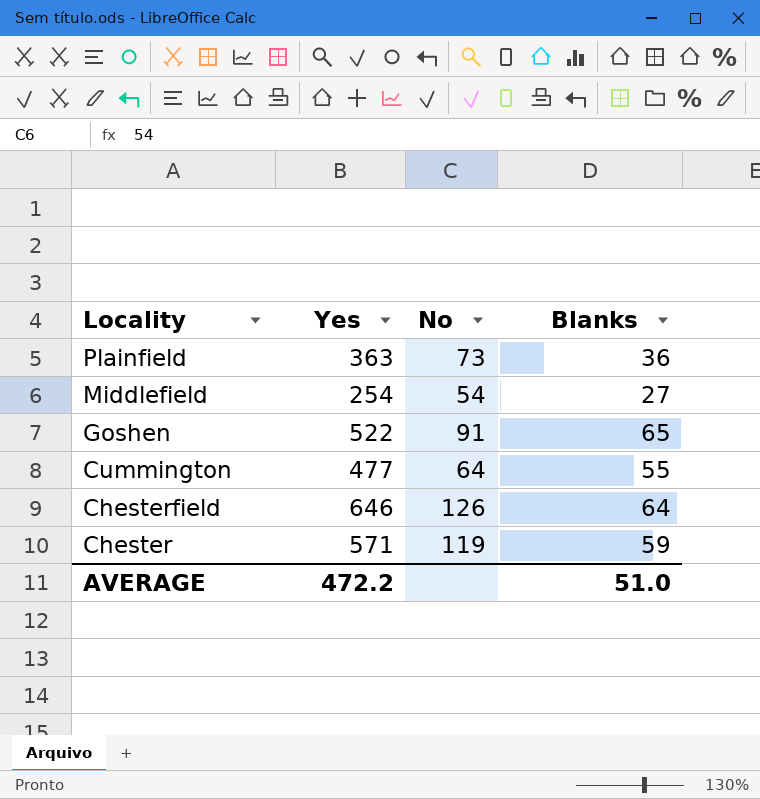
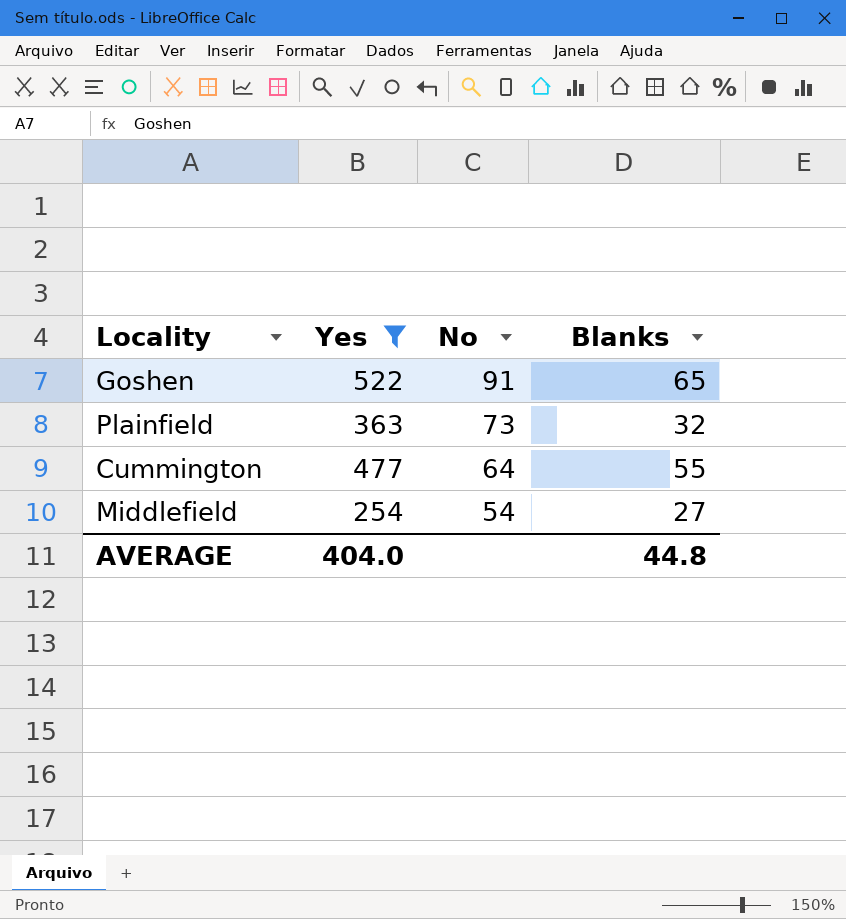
filter: none -> Yes <= 522
row order: Locality descending -> No descending
Plainfield | Blanks: 36 -> 32
AVERAGE | Yes: 472.2 -> 404.0
AVERAGE | Blanks: 51.0 -> 44.8

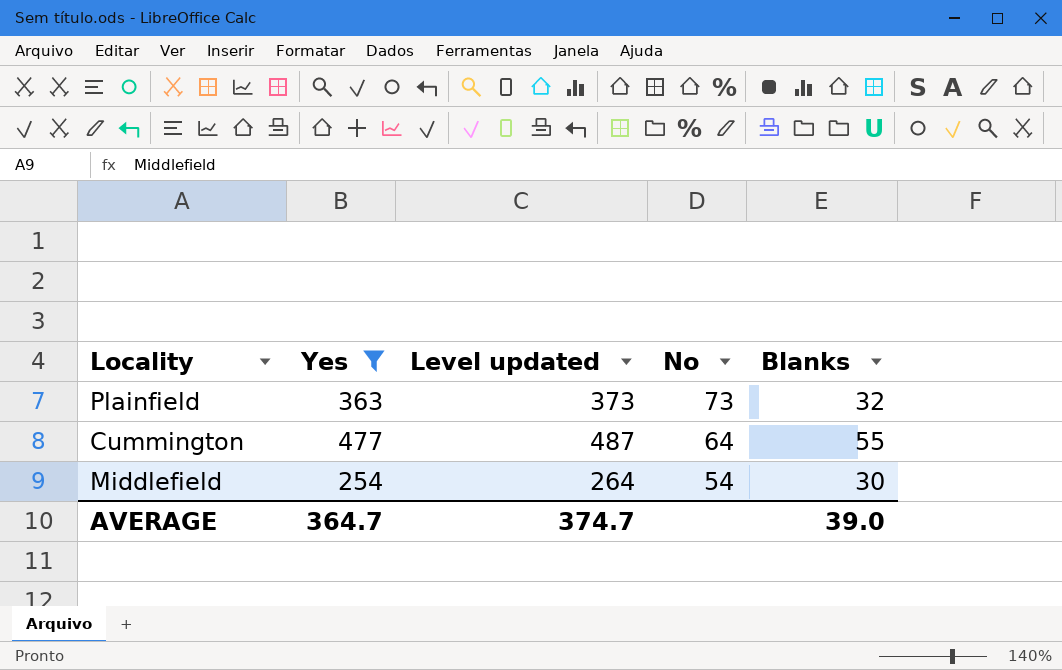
column Level updated | formula: none -> [Yes] + 10
row Goshen: 522 | 91 | 65 -> none
Middlefield | Blanks: 27 -> 30
AVERAGE | Yes: 404.0 -> 364.7
AVERAGE | Blanks: 44.8 -> 39.0

